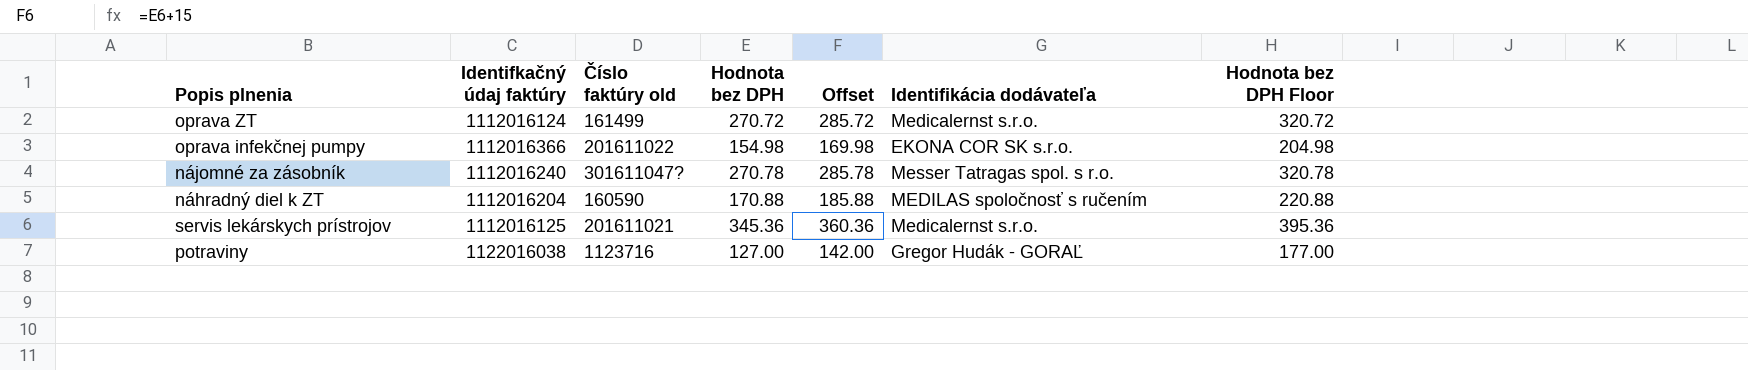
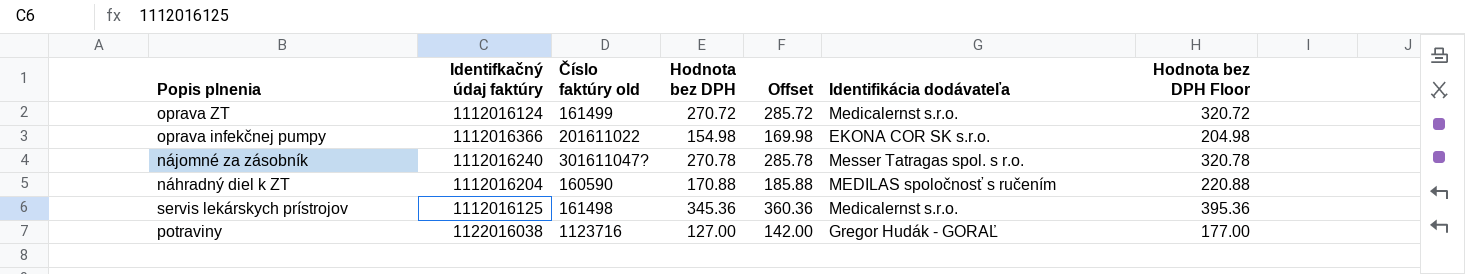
servis lekárskych prístrojov | Číslo faktúry old: 201611021 -> 161498

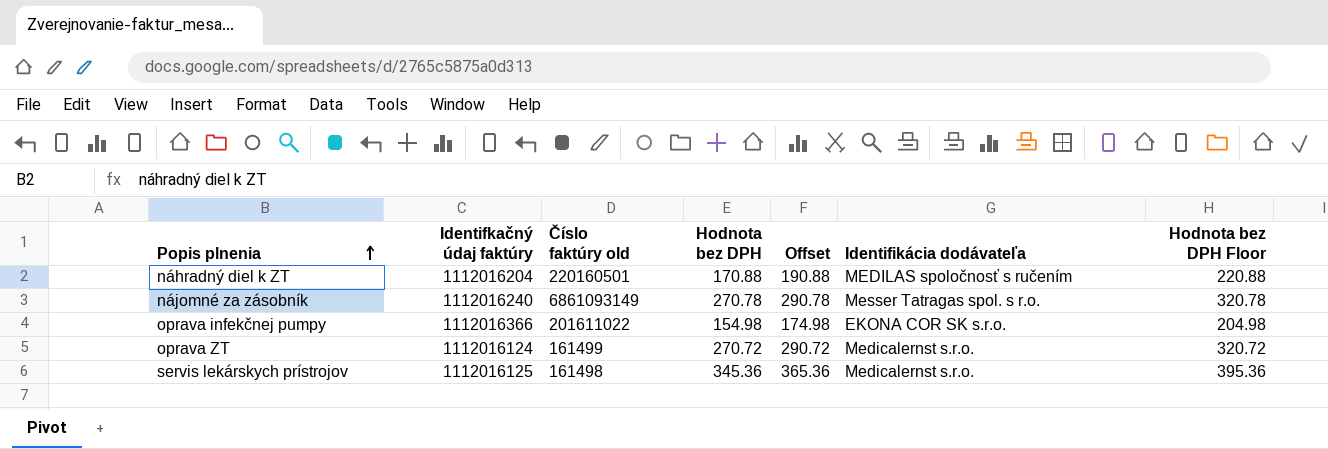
row order: none -> Popis plnenia ascending
column Offset | formula: [Hodnota bez DPH] + 15 -> [Hodnota bez DPH] + 20
row potraviny: 1122016038 | 1123716 | 127.00 | 142.00 | Gregor Hudák - GORAĽ | 177.00 -> none
náhradný diel k ZT | Číslo faktúry old: 160590 -> 220160501
nájomné za zásobník | Číslo faktúry old: 301611047? -> 6861093149

